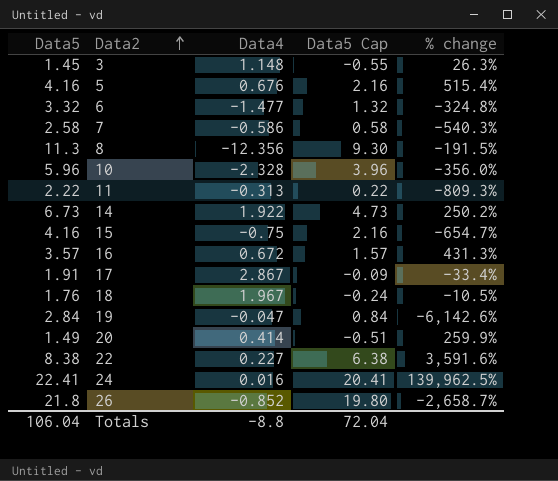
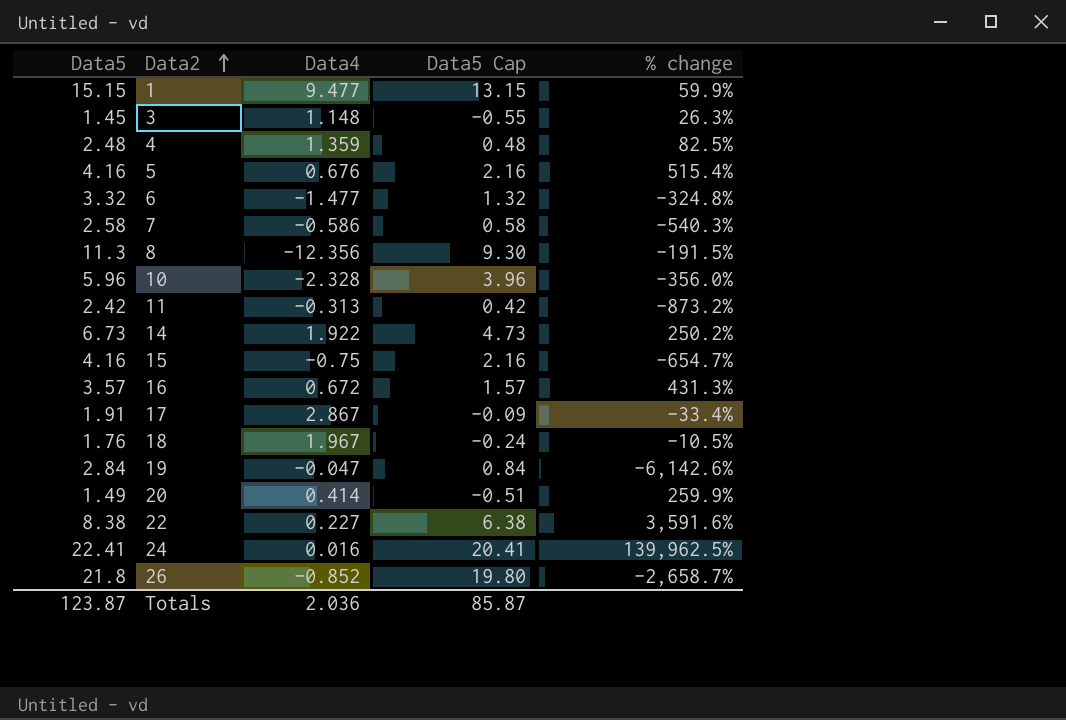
row 1: none -> 15.15 | 9.477 | 13.15 | 59.9%
row 4: none -> 2.48 | 1.359 | 0.48 | 82.5%
11 | Data5: 2.22 -> 2.42
11 | Data5 Cap: 0.22 -> 0.42
11 | % change: -809.3% -> -873.2%
Totals | Data5: 106.04 -> 123.87
Totals | Data4: -8.8 -> 2.036
Totals | Data5 Cap: 72.04 -> 85.87

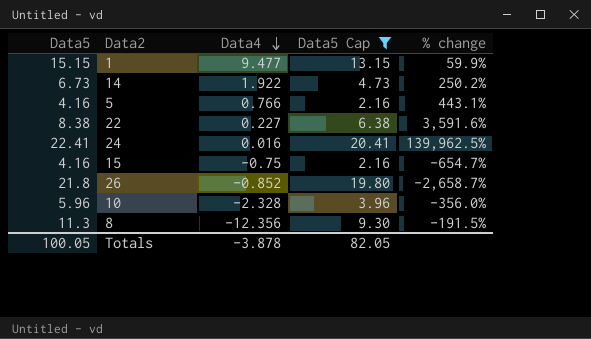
filter: none -> Data5 Cap >= 2.16
row order: Data2 ascending -> Data4 descending
5 | Data4: 0.676 -> 0.766
5 | % change: 515.4% -> 443.1%
Totals | Data5: 123.87 -> 100.05
Totals | Data4: 2.036 -> -3.878
Totals | Data5 Cap: 85.87 -> 82.05

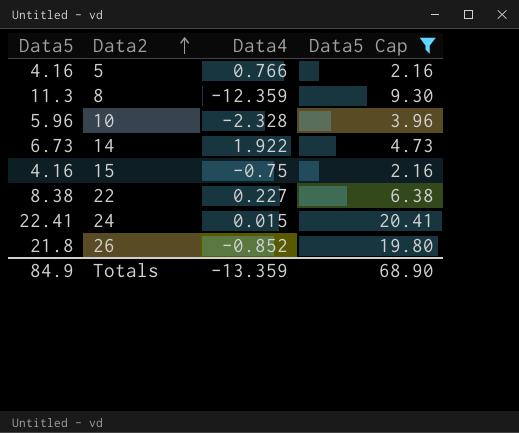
row order: Data4 descending -> Data2 ascending
column % change | formula: ([Data5] - [Data4]) / [Data4] -> none
row 1: 15.15 | 9.477 | 13.15 | 59.9% -> none
8 | Data4: -12.356 -> -12.359
24 | Data4: 0.016 -> 0.015
Totals | Data5: 100.05 -> 84.9
Totals | Data4: -3.878 -> -13.359
Totals | Data5 Cap: 82.05 -> 68.90

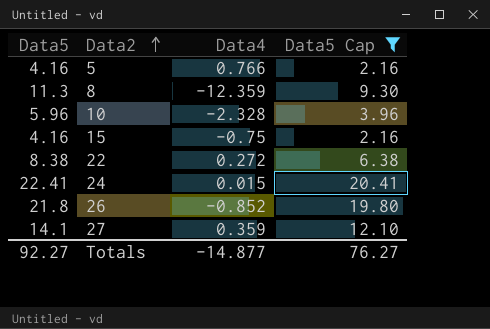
row 14: 6.73 | 1.922 | 4.73 -> none
22 | Data4: 0.227 -> 0.272
row 27: none -> 14.1 | 0.359 | 12.10
Totals | Data5: 84.9 -> 92.27
Totals | Data4: -13.359 -> -14.877
Totals | Data5 Cap: 68.90 -> 76.27

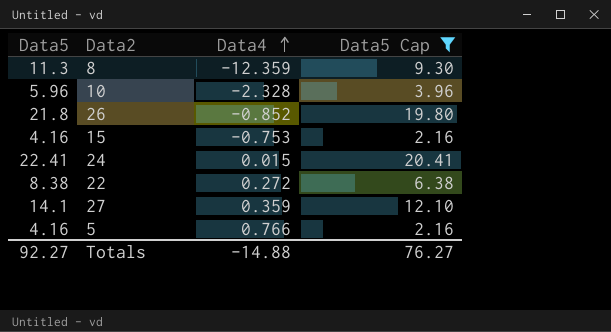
row order: Data2 ascending -> Data4 ascending
15 | Data4: -0.75 -> -0.753
Totals | Data4: -14.877 -> -14.88

